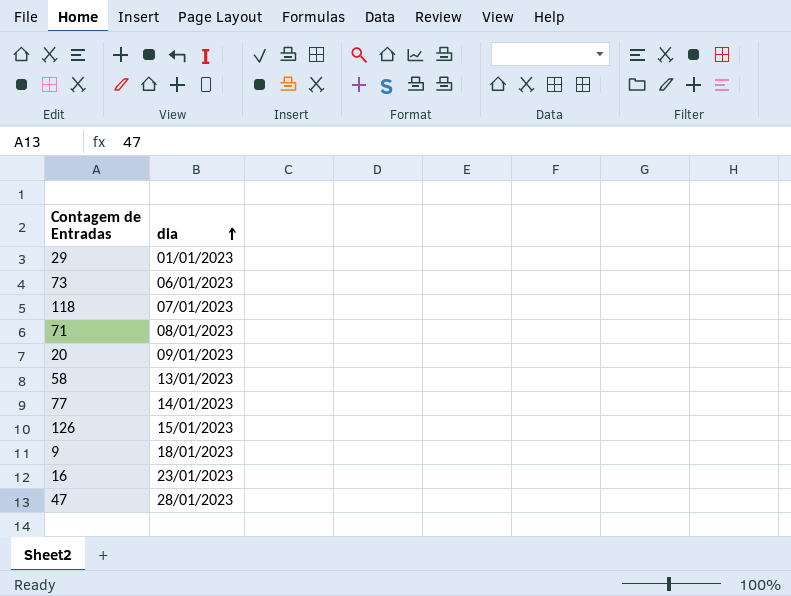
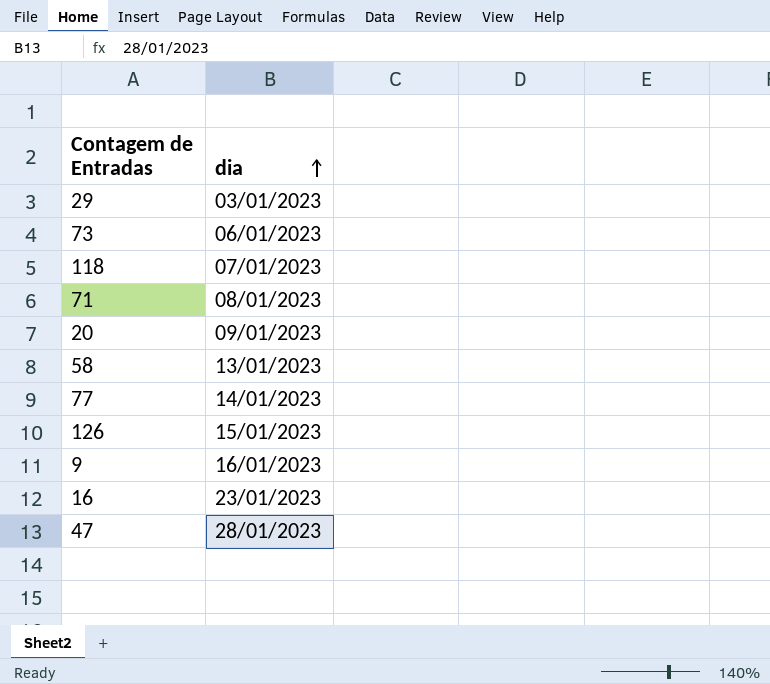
29 | dia: 01/01/2023 -> 03/01/2023
9 | dia: 18/01/2023 -> 16/01/2023

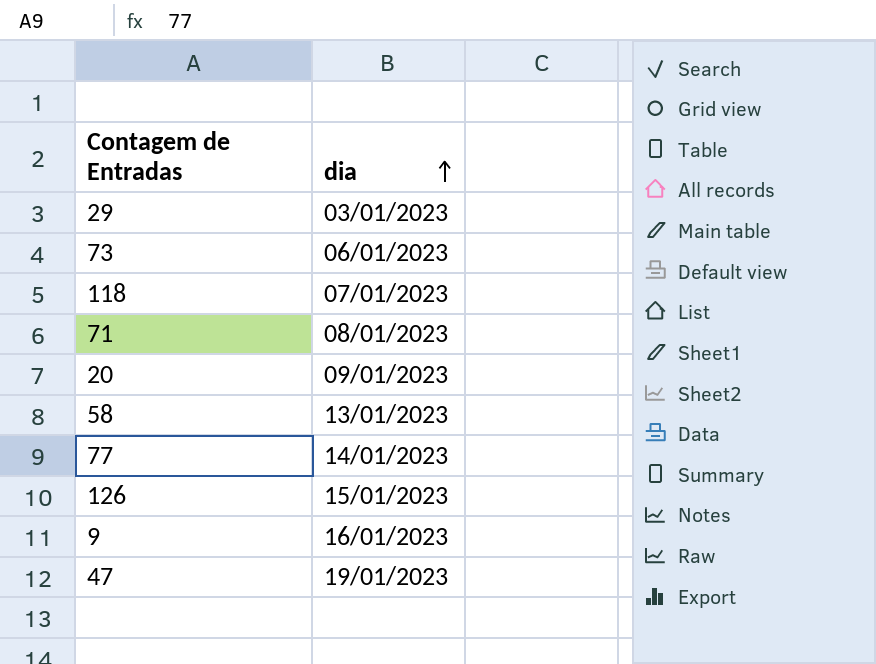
row 16: 23/01/2023 -> none
47 | dia: 28/01/2023 -> 19/01/2023

